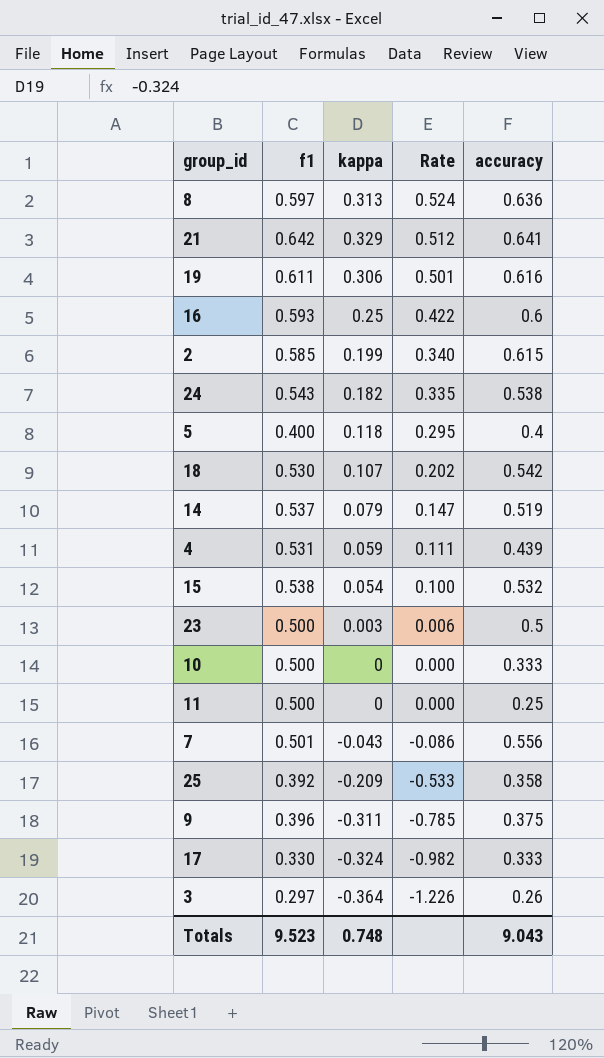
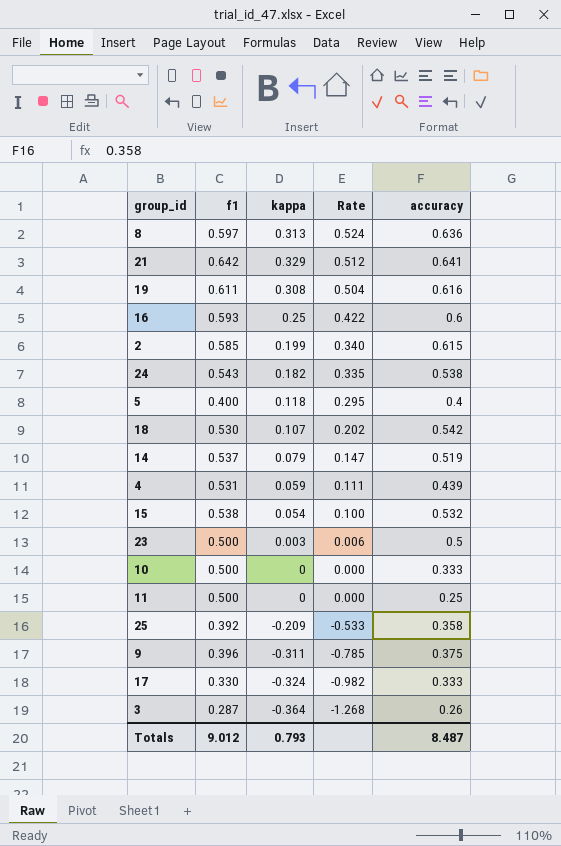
row 7: 0.501 | -0.043 | -0.086 | 0.556 -> none
19 | kappa: 0.306 -> 0.308
19 | Rate: 0.501 -> 0.504
3 | f1: 0.297 -> 0.287
3 | Rate: -1.226 -> -1.268
Totals | f1: 9.523 -> 9.012
Totals | kappa: 0.748 -> 0.793
Totals | accuracy: 9.043 -> 8.487

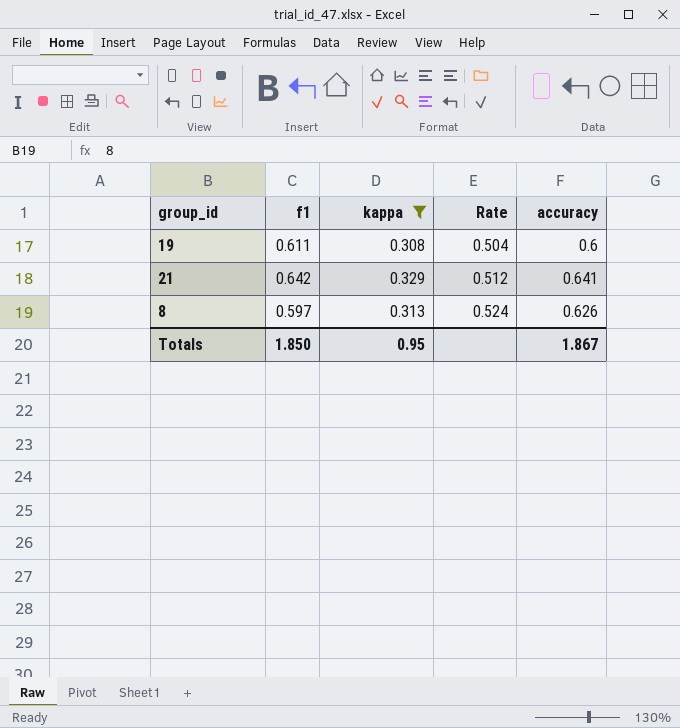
filter: none -> kappa >= 0.308
row order: Rate descending -> Rate ascending
19 | accuracy: 0.616 -> 0.6
8 | accuracy: 0.636 -> 0.626
Totals | f1: 9.012 -> 1.850
Totals | kappa: 0.793 -> 0.95
Totals | accuracy: 8.487 -> 1.867

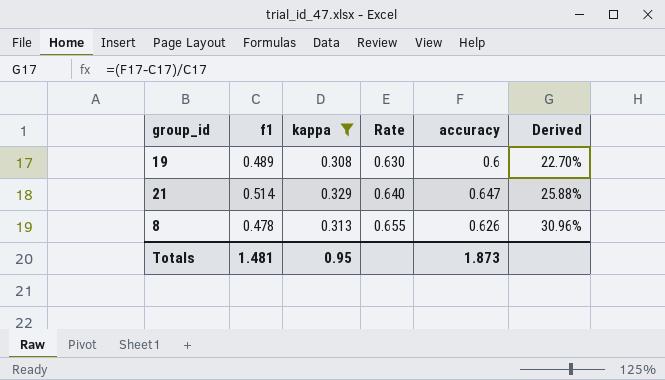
column Derived | formula: none -> ([accuracy] - [f1]) / [f1]
19 | f1: 0.611 -> 0.489
19 | Rate: 0.504 -> 0.630
21 | f1: 0.642 -> 0.514
21 | Rate: 0.512 -> 0.640
21 | accuracy: 0.641 -> 0.647
8 | f1: 0.597 -> 0.478
8 | Rate: 0.524 -> 0.655
Totals | f1: 1.850 -> 1.481
Totals | accuracy: 1.867 -> 1.873

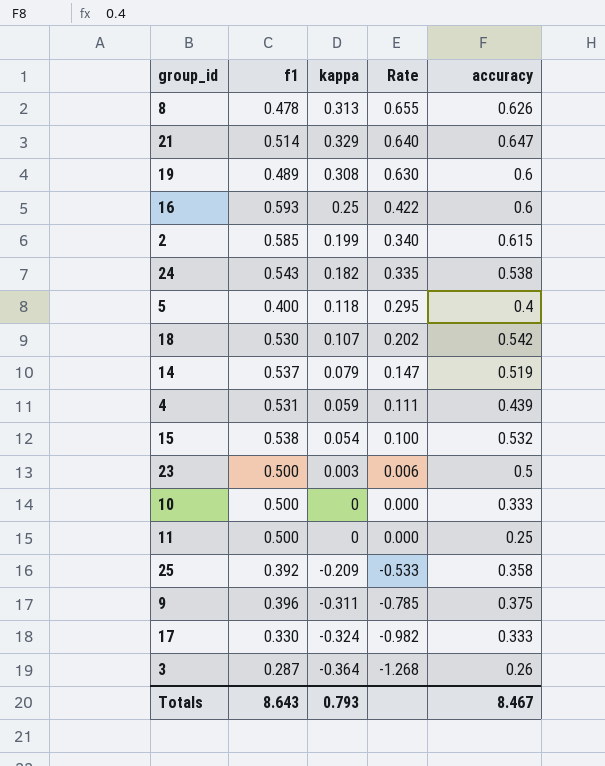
filter: kappa >= 0.308 -> none
row order: Rate ascending -> Rate descending
column Derived | formula: ([accuracy] - [f1]) / [f1] -> none
Totals | f1: 1.481 -> 8.643
Totals | kappa: 0.95 -> 0.793
Totals | accuracy: 1.873 -> 8.467

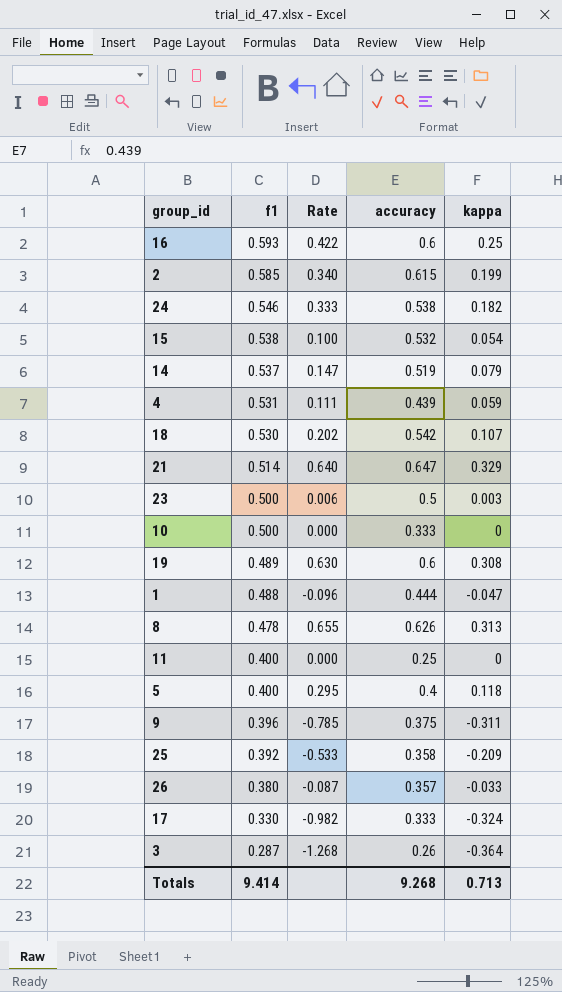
row order: Rate descending -> f1 descending
column kappa | position: 3 -> 5
24 | f1: 0.543 -> 0.546
24 | Rate: 0.335 -> 0.333
row 1: none -> 0.488 | -0.096 | 0.444 | -0.047
11 | f1: 0.500 -> 0.400
row 26: none -> 0.380 | -0.087 | 0.357 | -0.033
Totals | f1: 8.643 -> 9.414
Totals | accuracy: 8.467 -> 9.268
Totals | kappa: 0.793 -> 0.713

